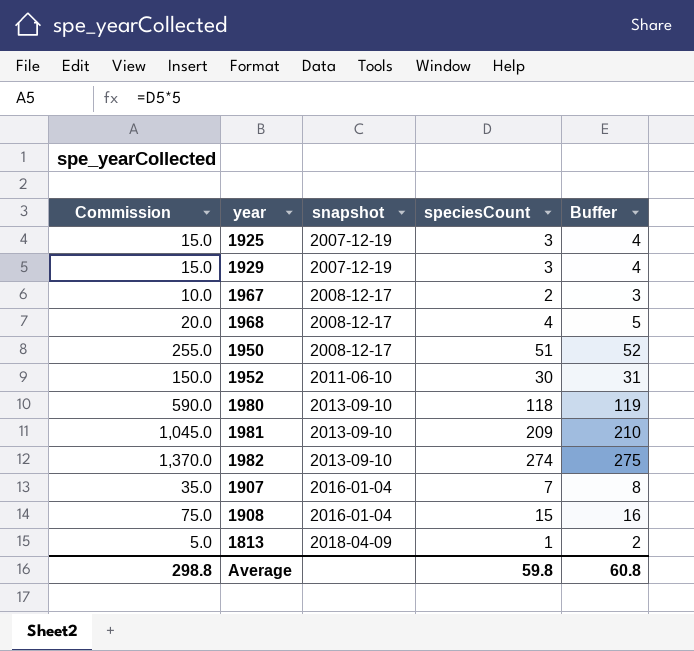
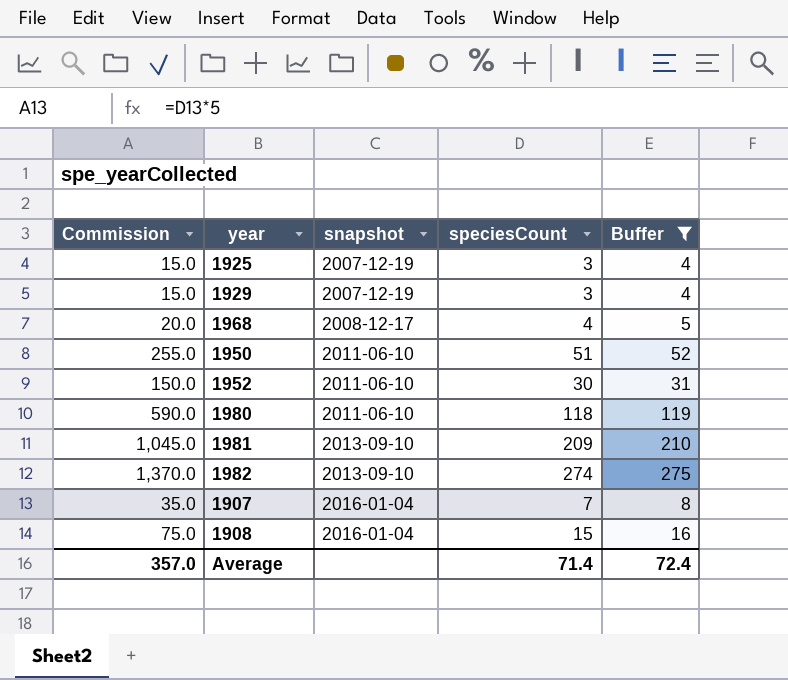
filter: none -> Buffer >= 4
1950 | snapshot: 2008-12-17 -> 2011-06-10
1980 | snapshot: 2013-09-10 -> 2011-06-10
Average | Commission: 298.8 -> 357.0
Average | speciesCount: 59.8 -> 71.4
Average | Buffer: 60.8 -> 72.4

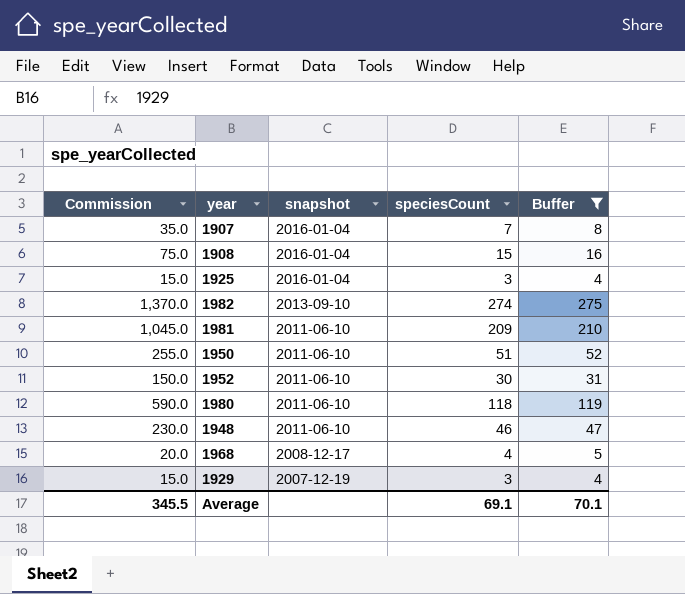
row order: snapshot ascending -> snapshot descending
1925 | snapshot: 2007-12-19 -> 2016-01-04
1981 | snapshot: 2013-09-10 -> 2011-06-10
row 1948: none -> 230.0 | 2011-06-10 | 46 | 47
Average | Commission: 357.0 -> 345.5
Average | speciesCount: 71.4 -> 69.1
Average | Buffer: 72.4 -> 70.1

